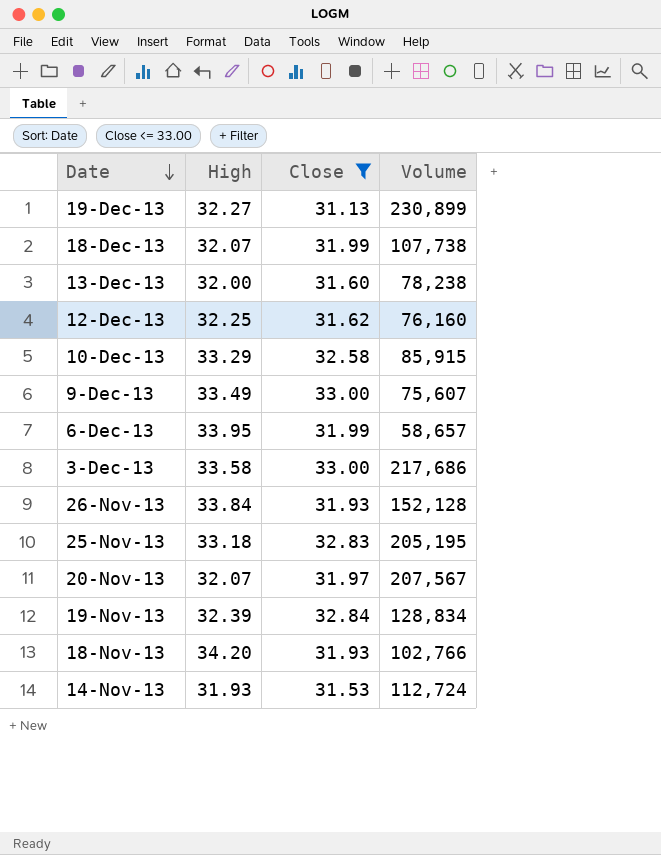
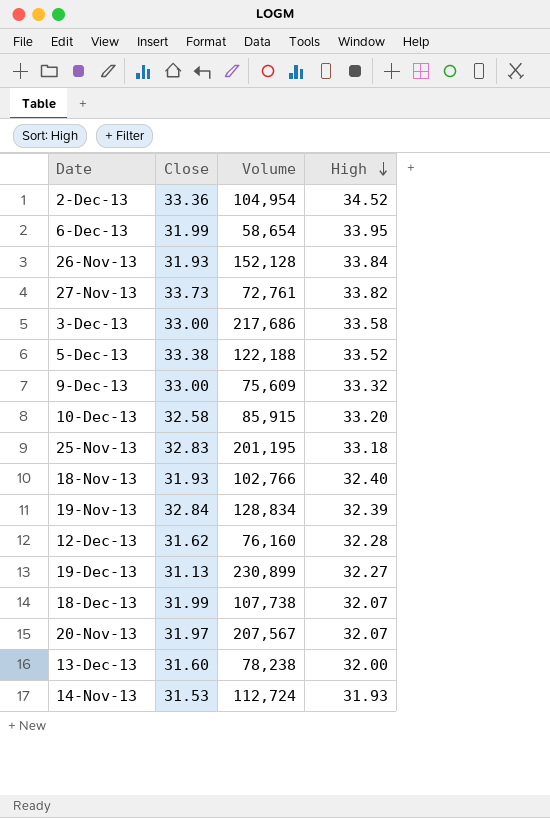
filter: Close <= 33.00 -> none
row order: Date descending -> High descending
column High | position: 2 -> 4
6-Dec-13 | Volume: 58,657 -> 58,654
9-Dec-13 | Volume: 75,607 -> 75,609
9-Dec-13 | High: 33.49 -> 33.32
10-Dec-13 | High: 33.29 -> 33.20
25-Nov-13 | Volume: 205,195 -> 201,195
18-Nov-13 | High: 34.20 -> 32.40
12-Dec-13 | High: 32.25 -> 32.28

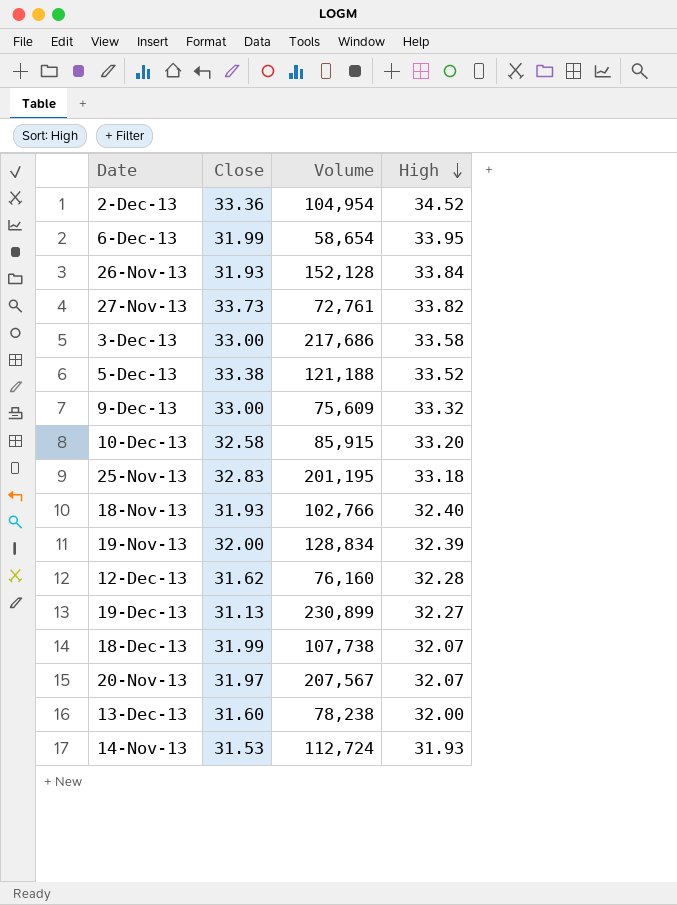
5-Dec-13 | Volume: 122,188 -> 121,188
19-Nov-13 | Close: 32.84 -> 32.00

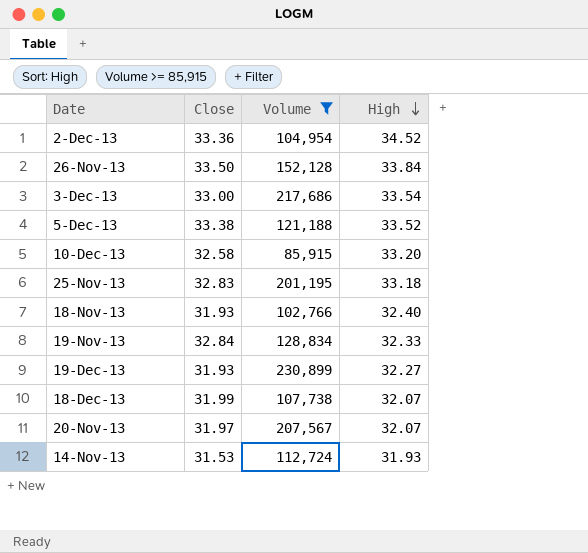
filter: none -> Volume >= 85,915
26-Nov-13 | Close: 31.93 -> 33.50
3-Dec-13 | High: 33.58 -> 33.54
19-Nov-13 | Close: 32.00 -> 32.84
19-Nov-13 | High: 32.39 -> 32.33
19-Dec-13 | Close: 31.13 -> 31.93

